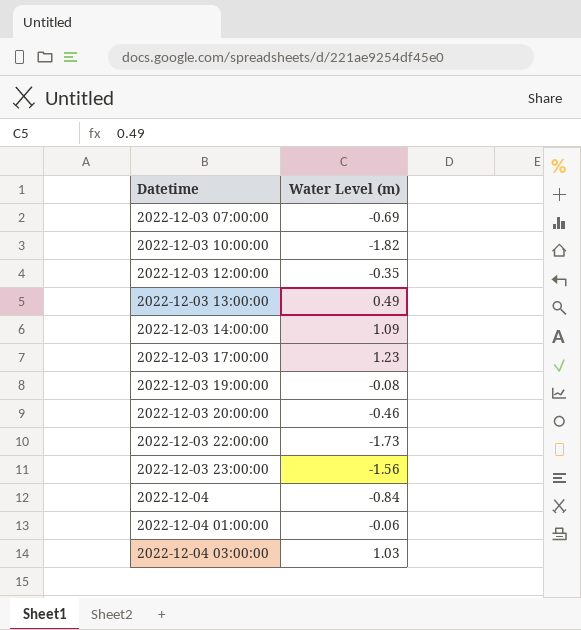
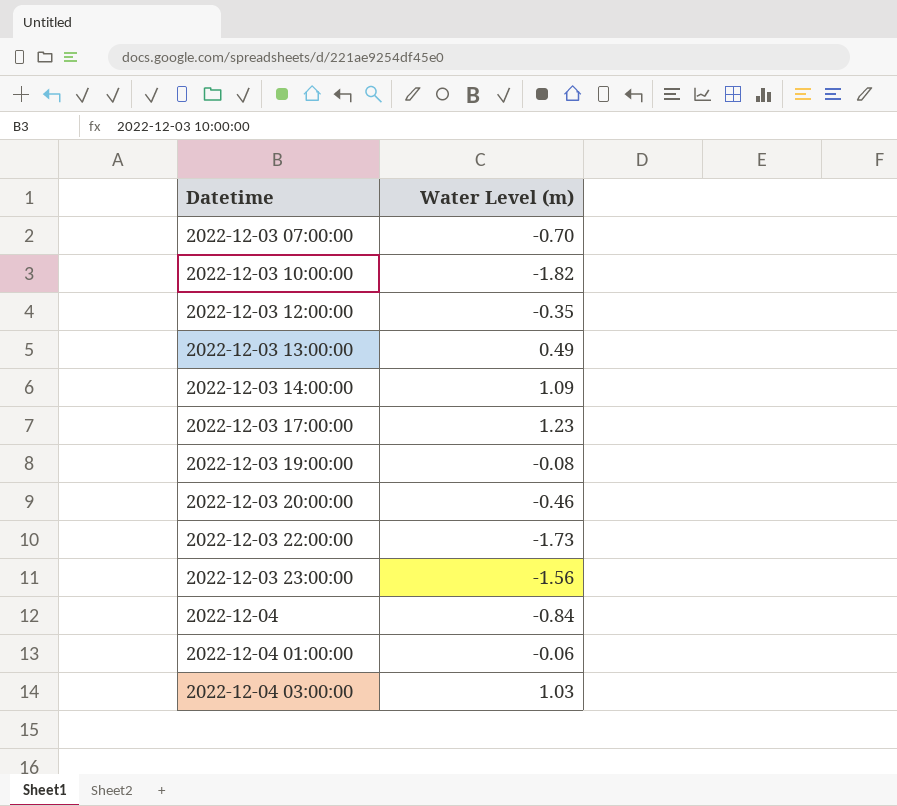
2022-12-03 07:00:00 | Water Level (m): -0.69 -> -0.70

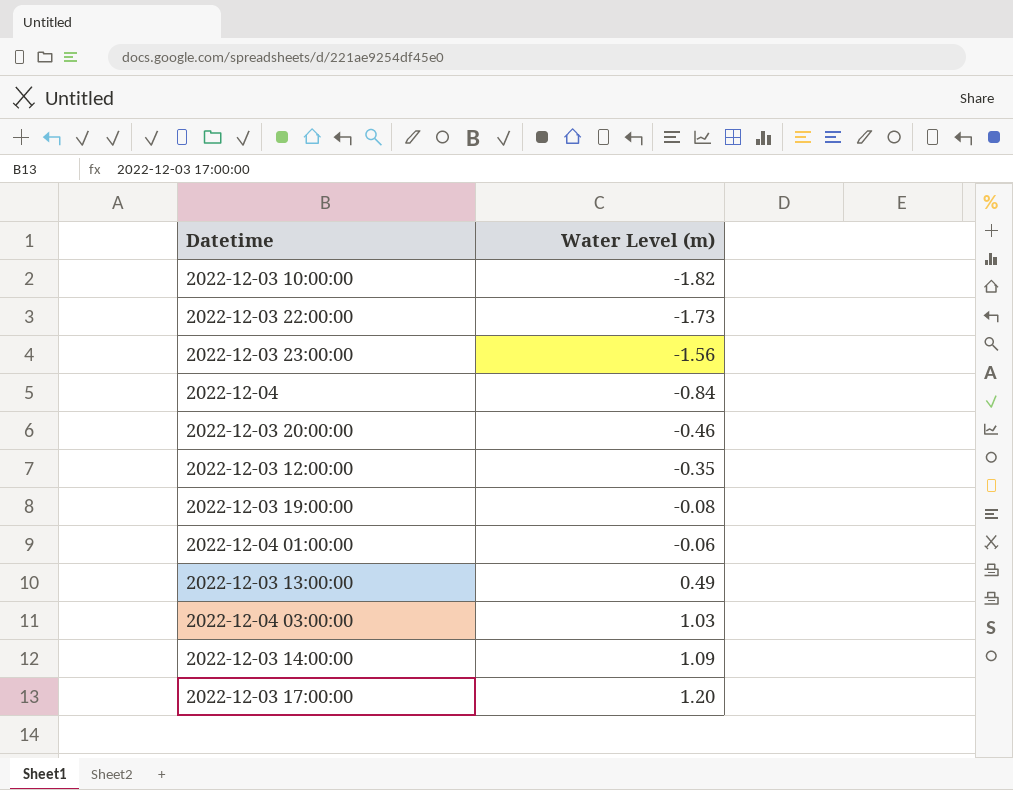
row order: Datetime ascending -> Water Level (m) ascending
row 2022-12-03 07:00:00: -0.70 -> none
2022-12-03 17:00:00 | Water Level (m): 1.23 -> 1.20

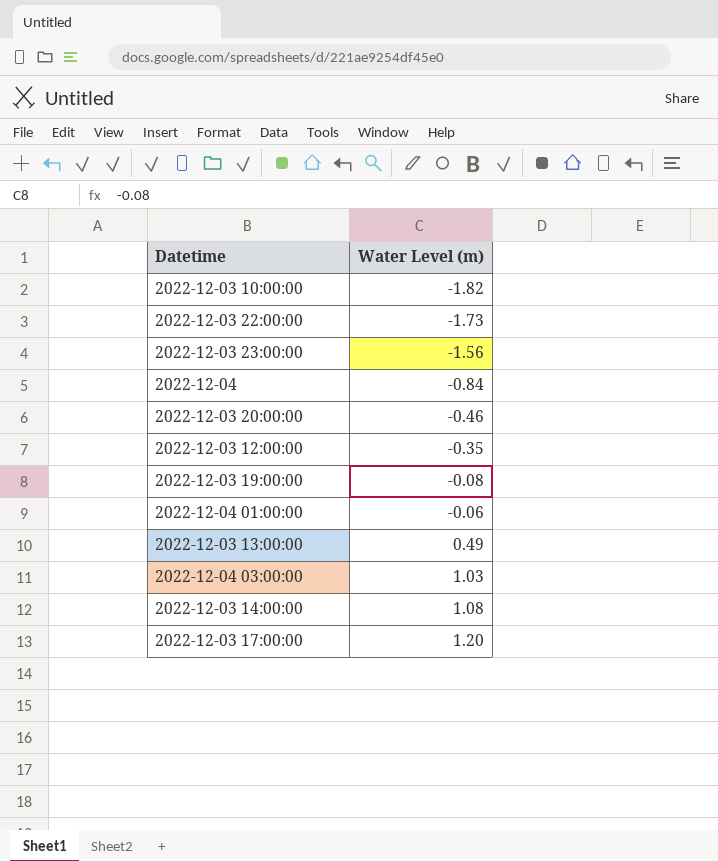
2022-12-03 14:00:00 | Water Level (m): 1.09 -> 1.08

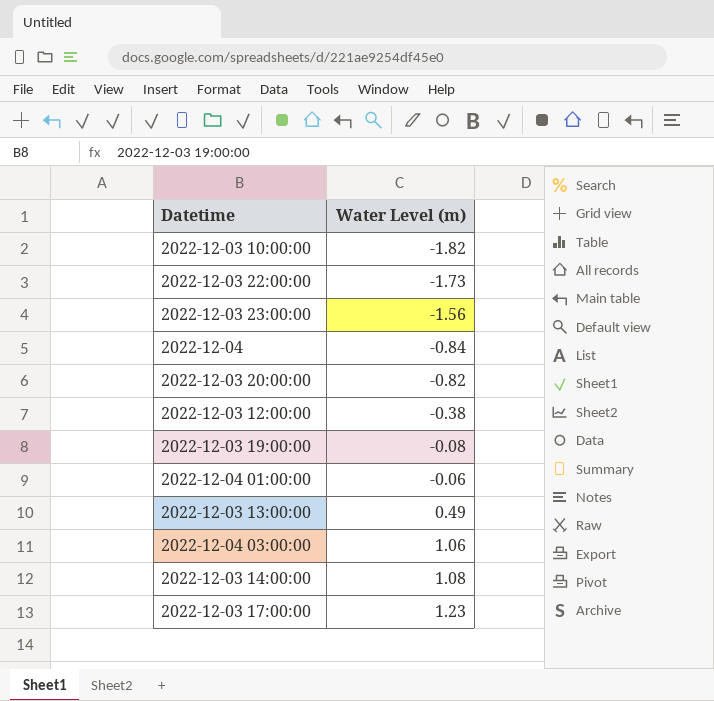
2022-12-03 20:00:00 | Water Level (m): -0.46 -> -0.82
2022-12-03 12:00:00 | Water Level (m): -0.35 -> -0.38
2022-12-04 03:00:00 | Water Level (m): 1.03 -> 1.06
2022-12-03 17:00:00 | Water Level (m): 1.20 -> 1.23

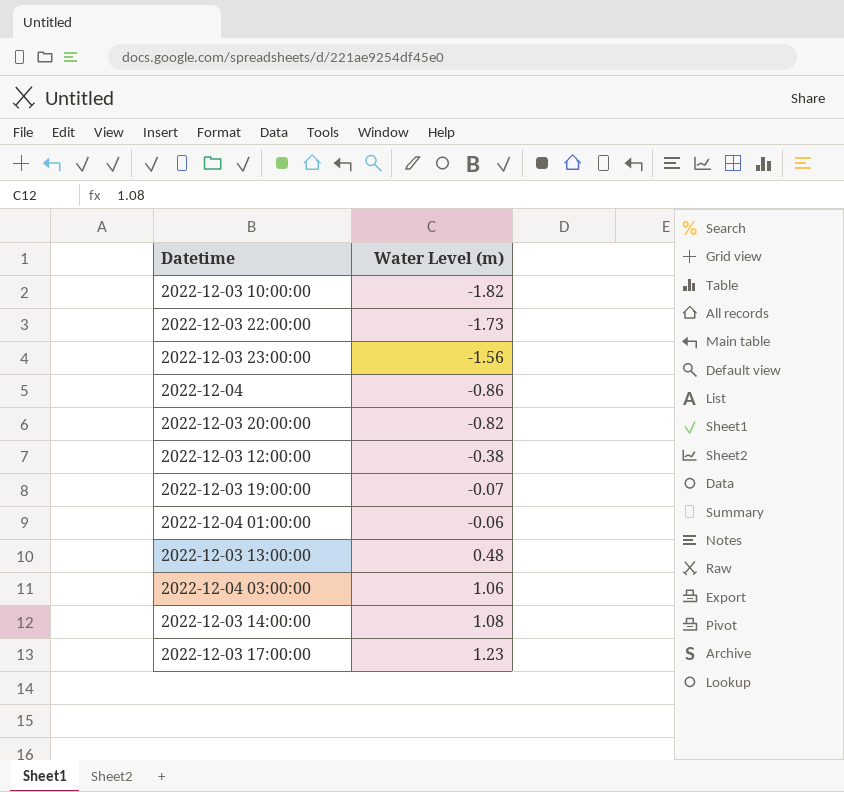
2022-12-04 | Water Level (m): -0.84 -> -0.86
2022-12-03 19:00:00 | Water Level (m): -0.08 -> -0.07
2022-12-03 13:00:00 | Water Level (m): 0.49 -> 0.48

